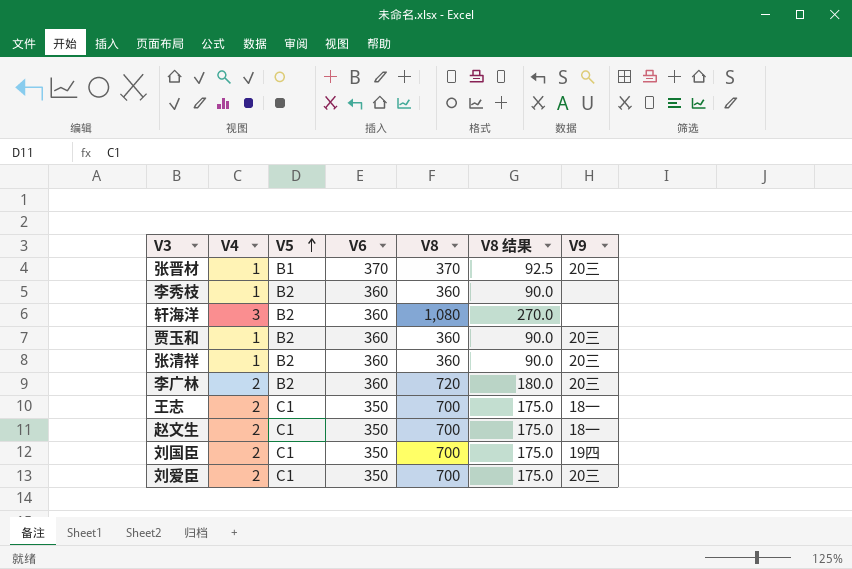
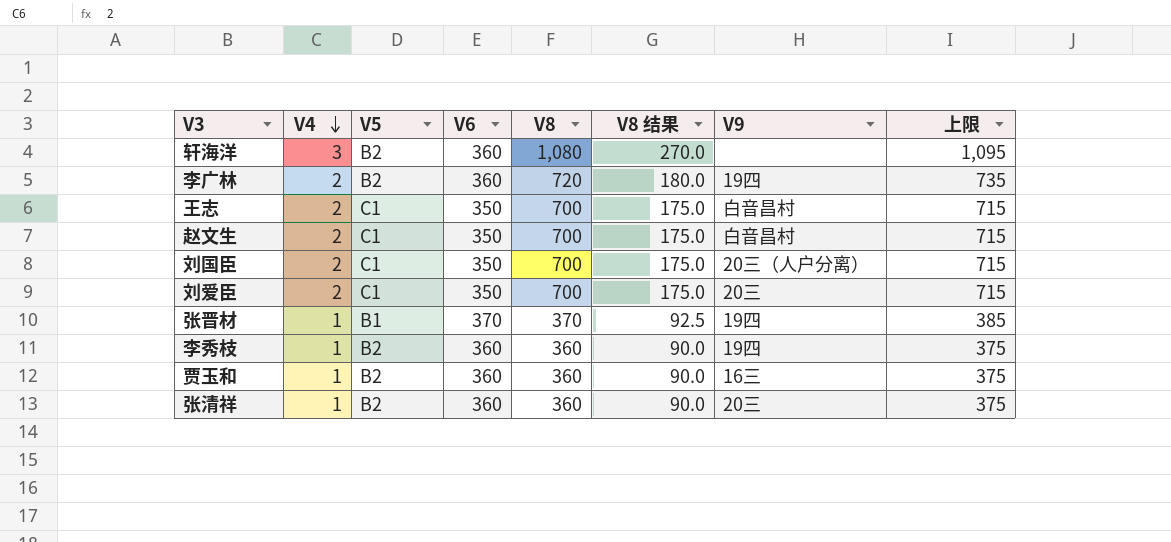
row order: V5 ascending -> V4 descending
column 上限 | formula: none -> [V8] + 15
李广林 | V9: 20三 -> 19四
王志 | V9: 18一 -> 白音昌村
赵文生 | V9: 18一 -> 白音昌村
刘国臣 | V9: 19四 -> 20三（人户分离）
张晋材 | V9: 20三 -> 19四
李秀枝 | V9: none -> 19四
贾玉和 | V9: 20三 -> 16三

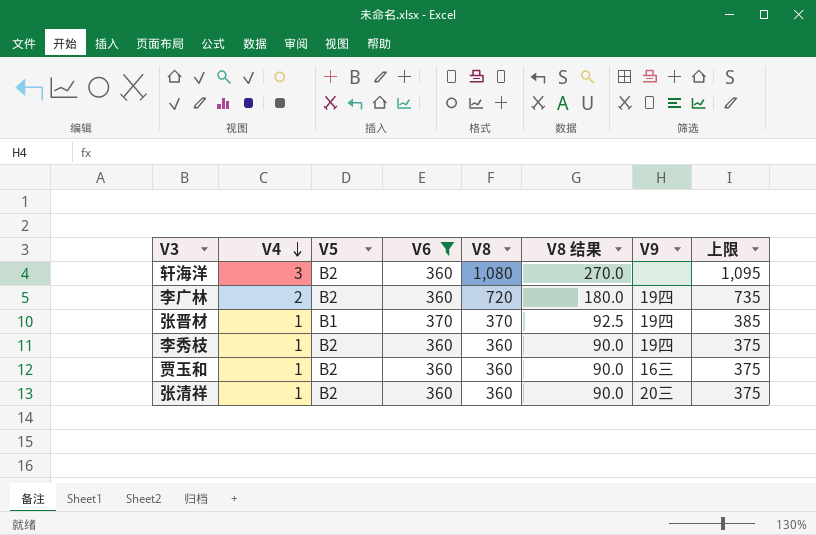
filter: none -> V6 != 350

